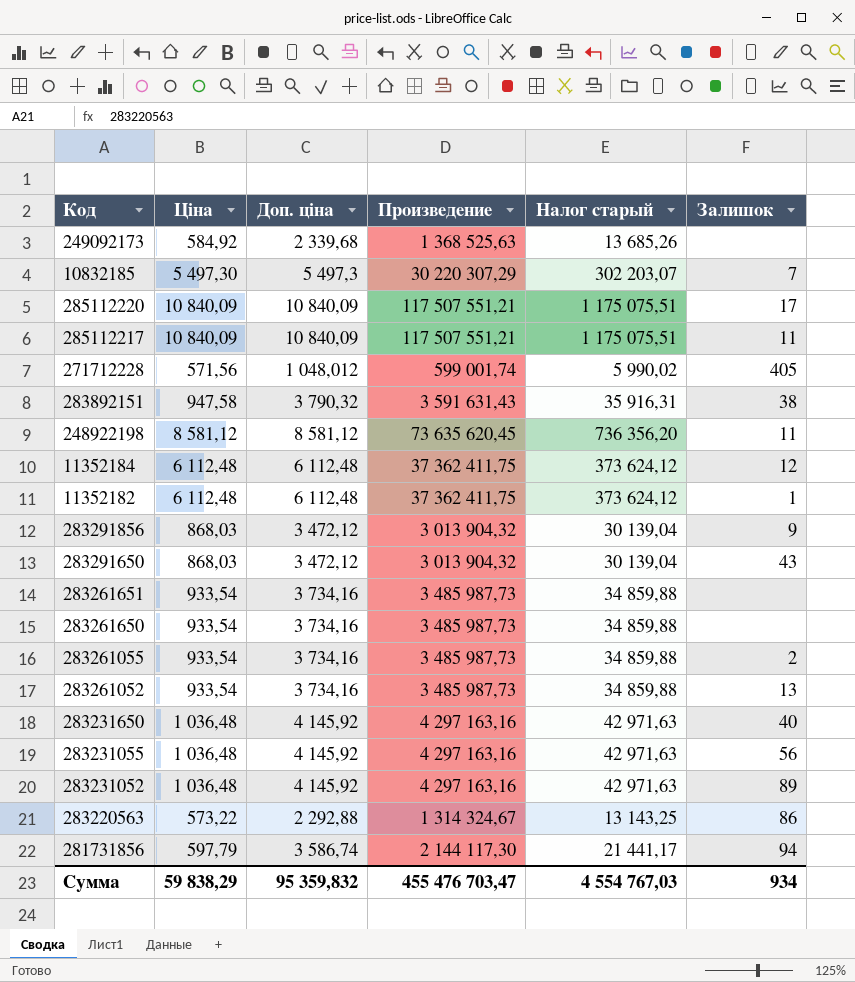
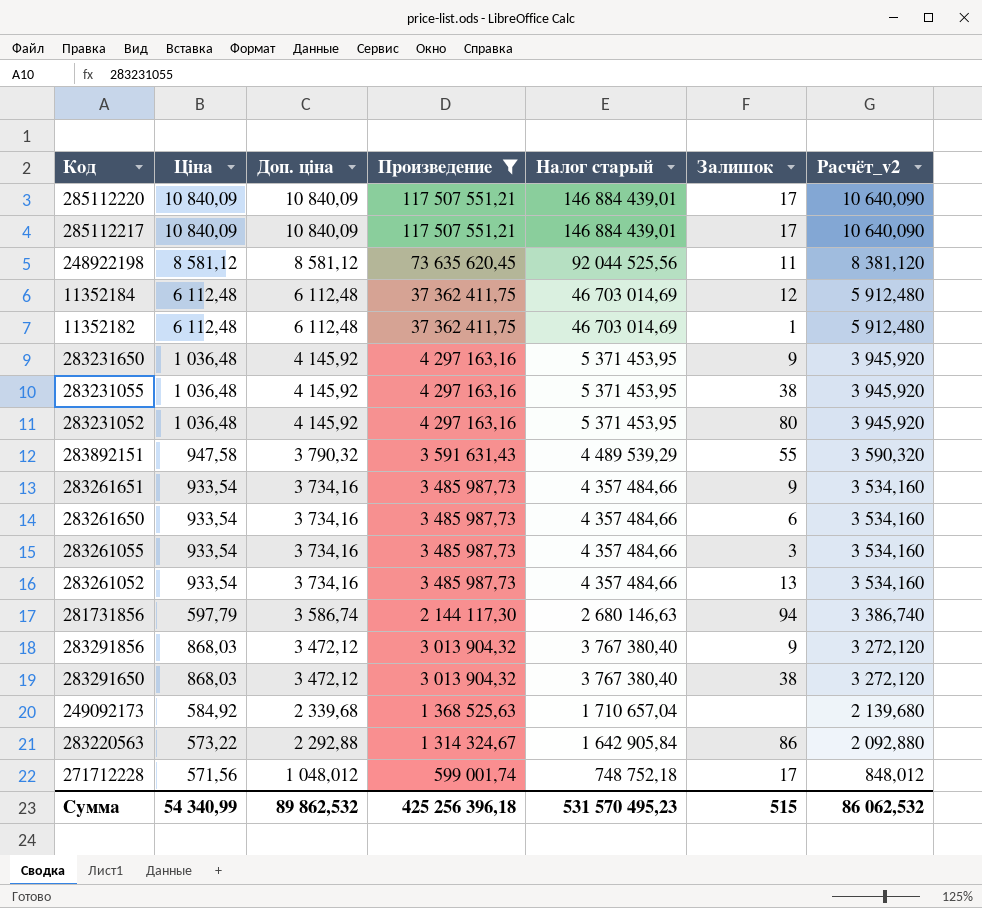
filter: none -> Произведение != 30 220 307,29
row order: none -> Доп. ціна descending
column Налог старый | formula: [Произведение] * 0,01 -> [Произведение] * 1,25
column Расчёт_v2 | formula: none -> [Доп. ціна] - 200
285112217 | Залишок: 11 -> 17
283231650 | Залишок: 40 -> 9
283231055 | Залишок: 56 -> 38
283231052 | Залишок: 89 -> 80
283892151 | Залишок: 38 -> 55
283261651 | Залишок: none -> 9
283261650 | Залишок: none -> 6
283261055 | Залишок: 2 -> 3
283291650 | Залишок: 43 -> 38
271712228 | Залишок: 405 -> 17
Сумма | Ціна: 59 838,29 -> 54 340,99
Сумма | Доп. ціна: 95 359,832 -> 89 862,532
Сумма | Произведение: 455 476 703,47 -> 425 256 396,18
Сумма | Налог старый: 4 554 767,03 -> 531 570 495,23
Сумма | Залишок: 934 -> 515

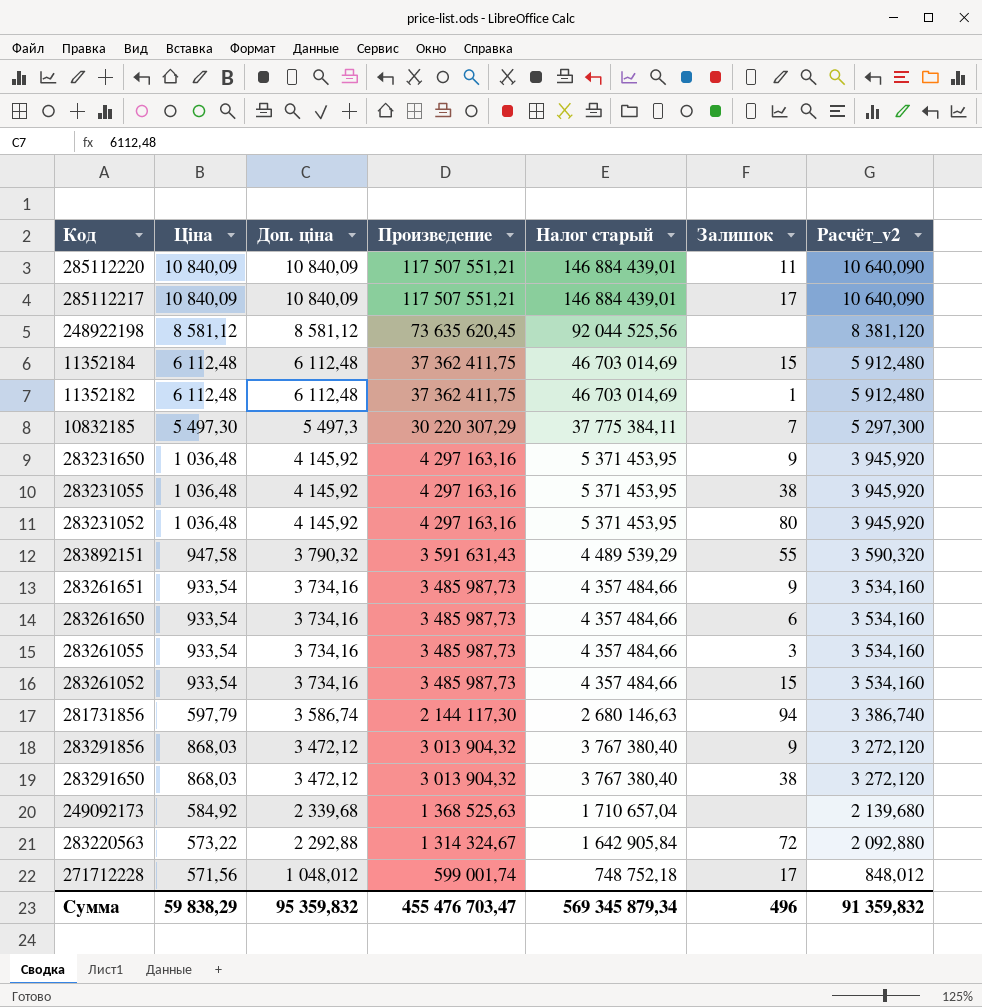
filter: Произведение != 30 220 307,29 -> none
285112220 | Залишок: 17 -> 11
248922198 | Залишок: 11 -> none
11352184 | Залишок: 12 -> 15
283261052 | Залишок: 13 -> 15
283220563 | Залишок: 86 -> 72
Сумма | Ціна: 54 340,99 -> 59 838,29
Сумма | Доп. ціна: 89 862,532 -> 95 359,832
Сумма | Произведение: 425 256 396,18 -> 455 476 703,47
Сумма | Налог старый: 531 570 495,23 -> 569 345 879,34
Сумма | Залишок: 515 -> 496
Сумма | Расчёт_v2: 86 062,532 -> 91 359,832

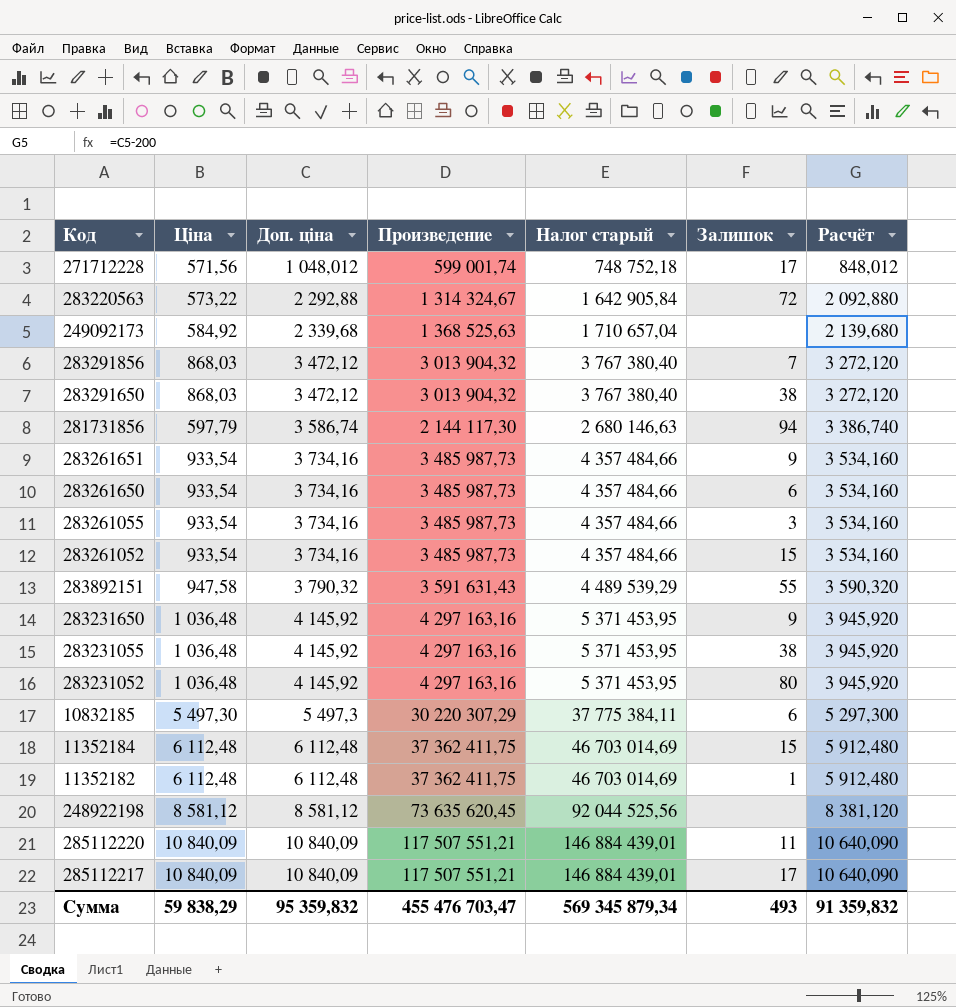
row order: Доп. ціна descending -> Доп. ціна ascending
column name: Расчёт_v2 -> Расчёт
283291856 | Залишок: 9 -> 7
10832185 | Залишок: 7 -> 6
Сумма | Залишок: 496 -> 493

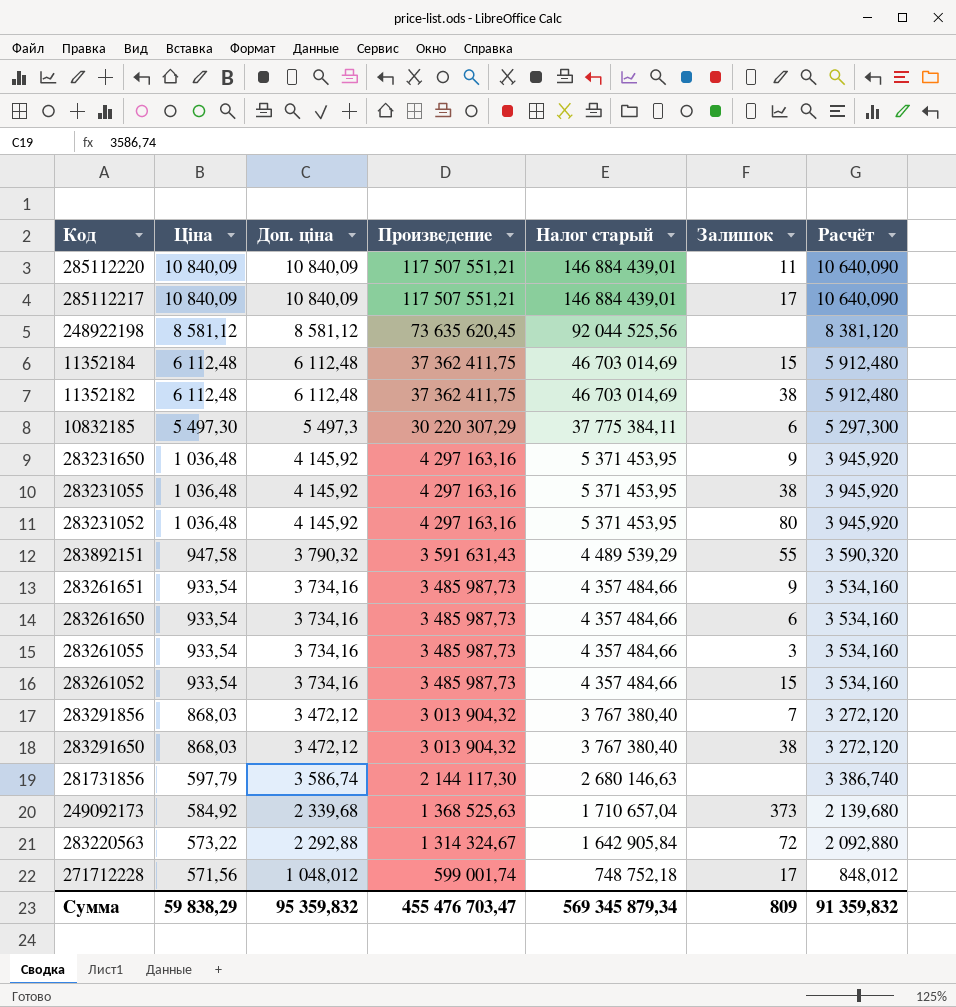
row order: Доп. ціна ascending -> Ціна descending
11352182 | Залишок: 1 -> 38
281731856 | Залишок: 94 -> none
249092173 | Залишок: none -> 373
Сумма | Залишок: 493 -> 809

